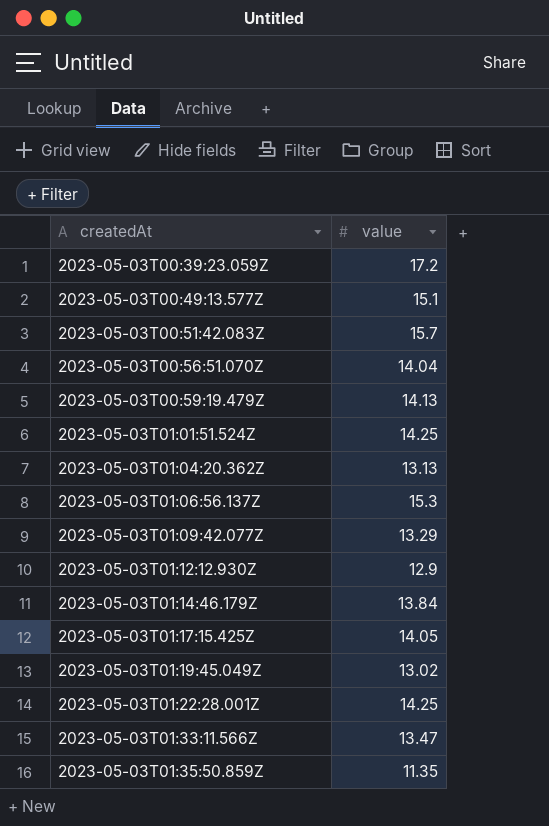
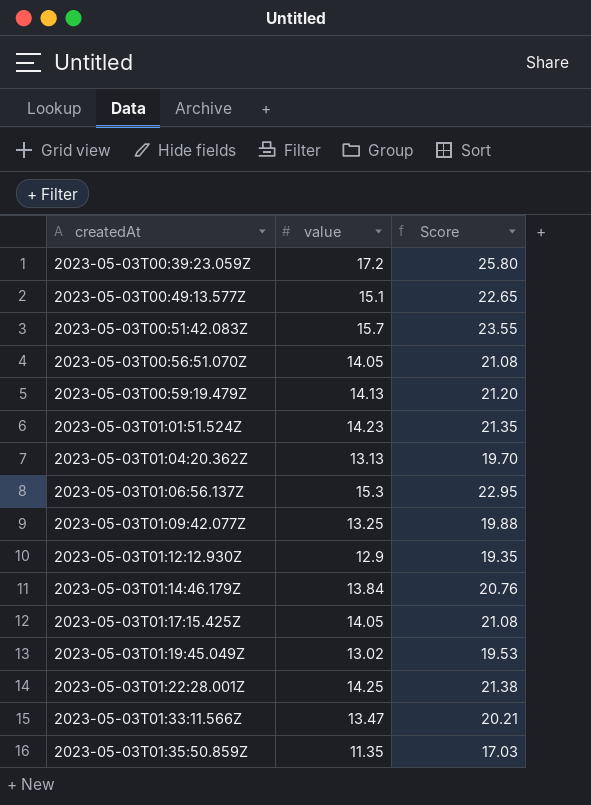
column Score | formula: none -> [value] * 1.5
2023-05-03T00:56:51.070Z | value: 14.04 -> 14.05
2023-05-03T01:01:51.524Z | value: 14.25 -> 14.23
2023-05-03T01:09:42.077Z | value: 13.29 -> 13.25

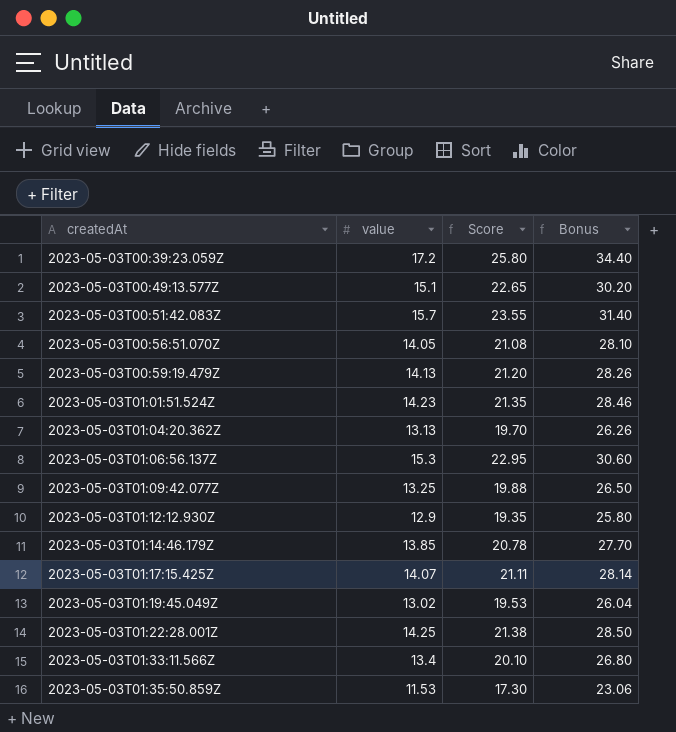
column Bonus | formula: none -> [value] * 2
2023-05-03T01:14:46.179Z | value: 13.84 -> 13.85
2023-05-03T01:14:46.179Z | Score: 20.76 -> 20.78
2023-05-03T01:17:15.425Z | value: 14.05 -> 14.07
2023-05-03T01:17:15.425Z | Score: 21.08 -> 21.11
2023-05-03T01:33:11.566Z | value: 13.47 -> 13.4
2023-05-03T01:33:11.566Z | Score: 20.21 -> 20.10
2023-05-03T01:35:50.859Z | value: 11.35 -> 11.53
2023-05-03T01:35:50.859Z | Score: 17.03 -> 17.30

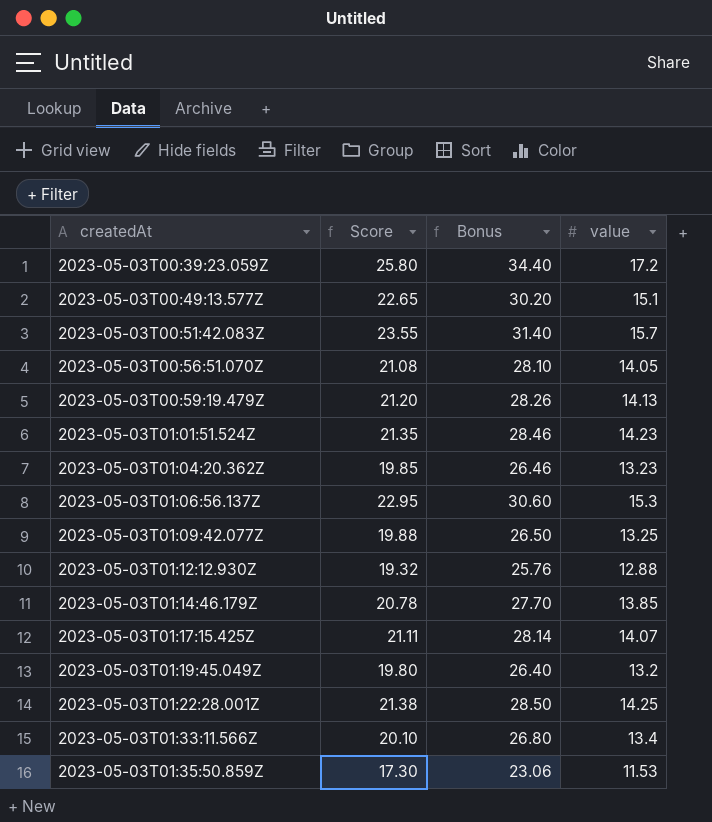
column value | position: 2 -> 4
2023-05-03T01:04:20.362Z | Score: 19.70 -> 19.85
2023-05-03T01:04:20.362Z | Bonus: 26.26 -> 26.46
2023-05-03T01:04:20.362Z | value: 13.13 -> 13.23
2023-05-03T01:12:12.930Z | Score: 19.35 -> 19.32
2023-05-03T01:12:12.930Z | Bonus: 25.80 -> 25.76
2023-05-03T01:12:12.930Z | value: 12.9 -> 12.88
2023-05-03T01:19:45.049Z | Score: 19.53 -> 19.80
2023-05-03T01:19:45.049Z | Bonus: 26.04 -> 26.40
2023-05-03T01:19:45.049Z | value: 13.02 -> 13.2

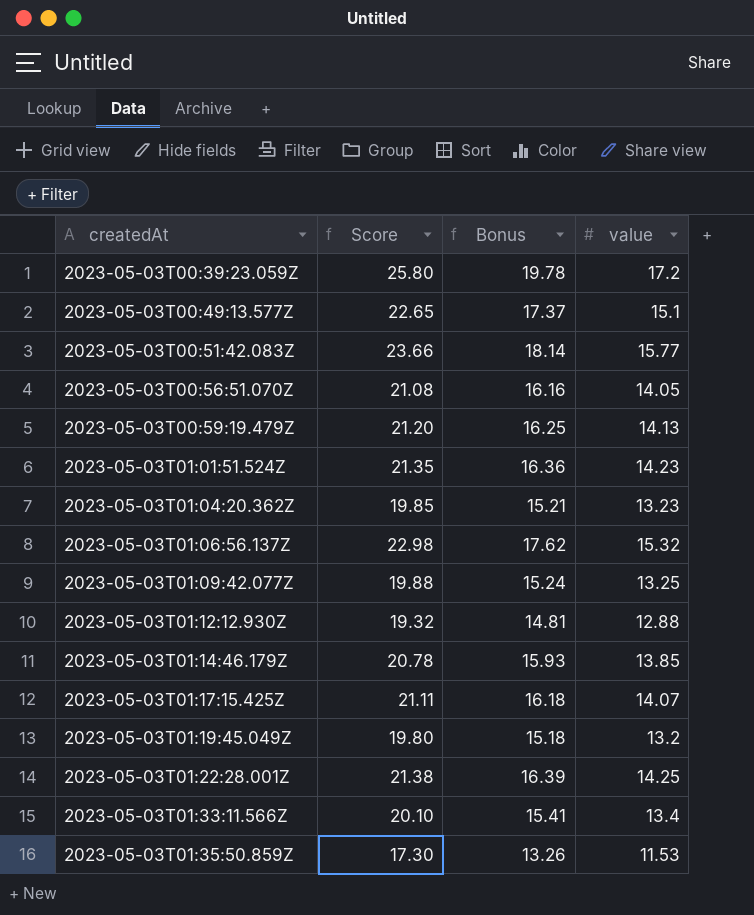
column Bonus | formula: [value] * 2 -> [value] * 1.15
2023-05-03T00:51:42.083Z | Score: 23.55 -> 23.66
2023-05-03T00:51:42.083Z | value: 15.7 -> 15.77
2023-05-03T01:06:56.137Z | Score: 22.95 -> 22.98
2023-05-03T01:06:56.137Z | value: 15.3 -> 15.32

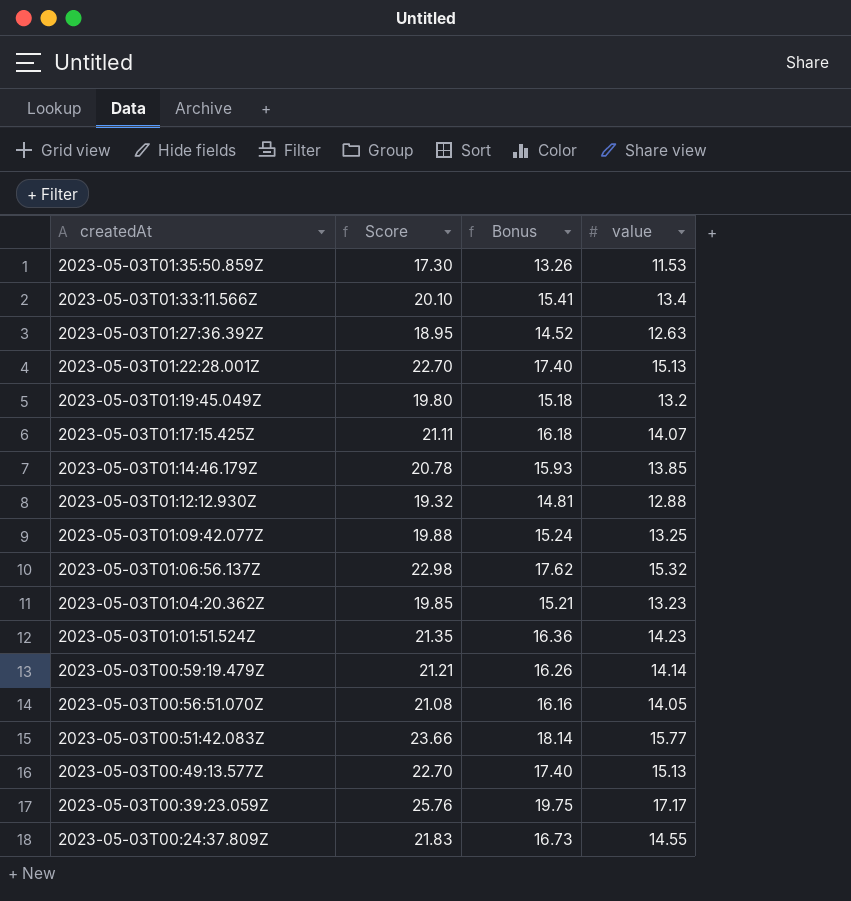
row order: createdAt ascending -> createdAt descending
row 2023-05-03T01:27:36.392Z: none -> 18.95 | 14.52 | 12.63
2023-05-03T01:22:28.001Z | Score: 21.38 -> 22.70
2023-05-03T01:22:28.001Z | Bonus: 16.39 -> 17.40
2023-05-03T01:22:28.001Z | value: 14.25 -> 15.13
2023-05-03T00:59:19.479Z | Score: 21.20 -> 21.21
2023-05-03T00:59:19.479Z | Bonus: 16.25 -> 16.26
2023-05-03T00:59:19.479Z | value: 14.13 -> 14.14
2023-05-03T00:49:13.577Z | Score: 22.65 -> 22.70
2023-05-03T00:49:13.577Z | Bonus: 17.37 -> 17.40
2023-05-03T00:49:13.577Z | value: 15.1 -> 15.13
2023-05-03T00:39:23.059Z | Score: 25.80 -> 25.76
2023-05-03T00:39:23.059Z | Bonus: 19.78 -> 19.75
2023-05-03T00:39:23.059Z | value: 17.2 -> 17.17
row 2023-05-03T00:24:37.809Z: none -> 21.83 | 16.73 | 14.55

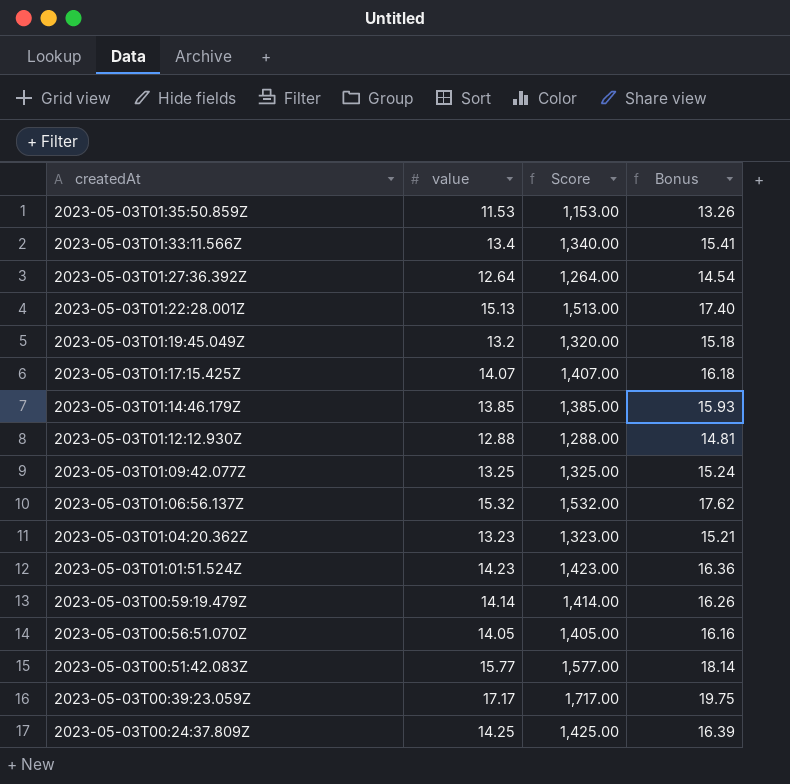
column value | position: 4 -> 2
column Score | formula: [value] * 1.5 -> [value] * 100
row 2023-05-03T00:49:13.577Z: 22.70 | 17.40 | 15.13 -> none
2023-05-03T01:27:36.392Z | value: 12.63 -> 12.64
2023-05-03T01:27:36.392Z | Bonus: 14.52 -> 14.54
2023-05-03T00:24:37.809Z | value: 14.55 -> 14.25
2023-05-03T00:24:37.809Z | Bonus: 16.73 -> 16.39

